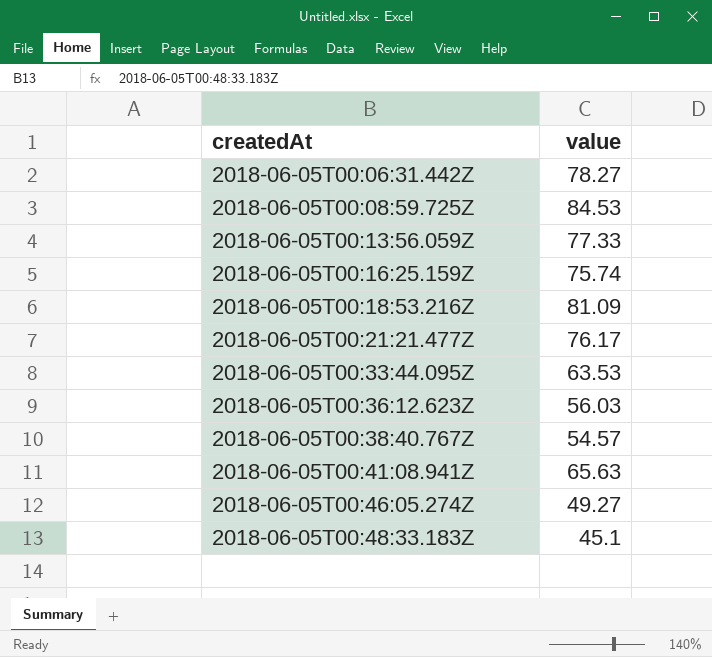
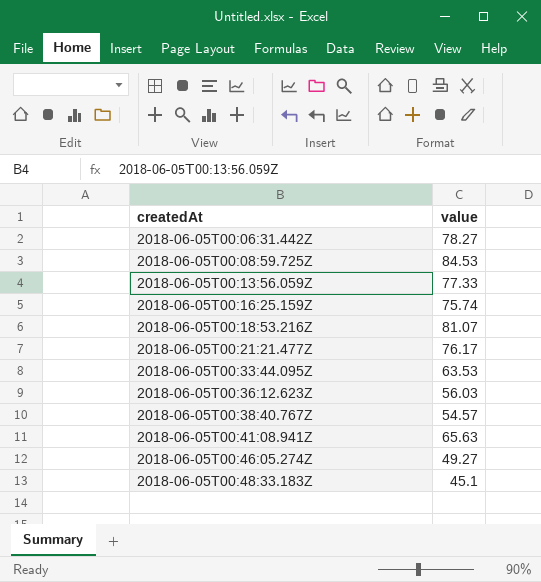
2018-06-05T00:18:53.216Z | value: 81.09 -> 81.07

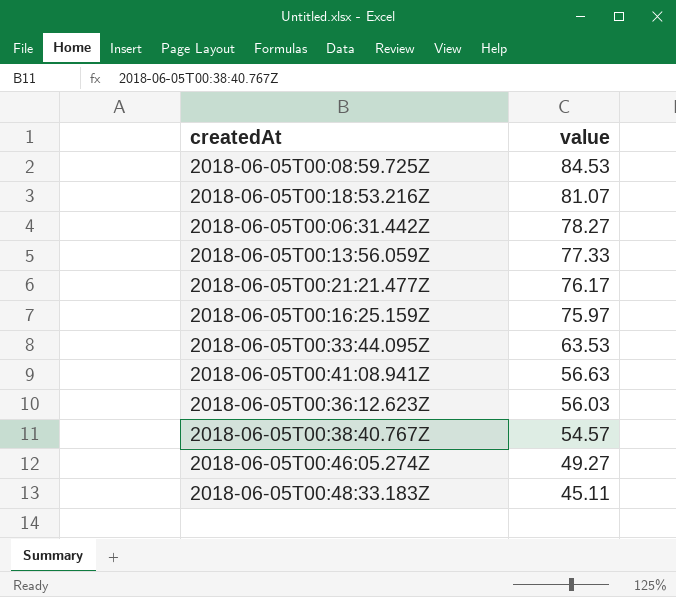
row order: createdAt ascending -> value descending
2018-06-05T00:16:25.159Z | value: 75.74 -> 75.97
2018-06-05T00:41:08.941Z | value: 65.63 -> 56.63
2018-06-05T00:48:33.183Z | value: 45.1 -> 45.11

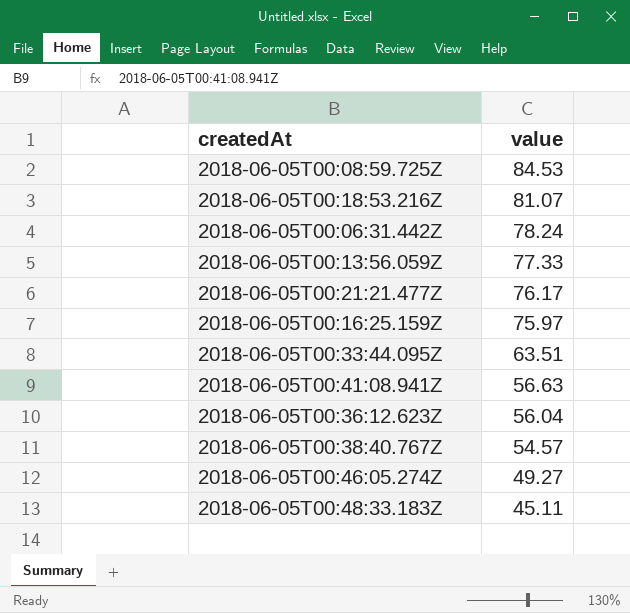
2018-06-05T00:06:31.442Z | value: 78.27 -> 78.24
2018-06-05T00:33:44.095Z | value: 63.53 -> 63.51
2018-06-05T00:36:12.623Z | value: 56.03 -> 56.04

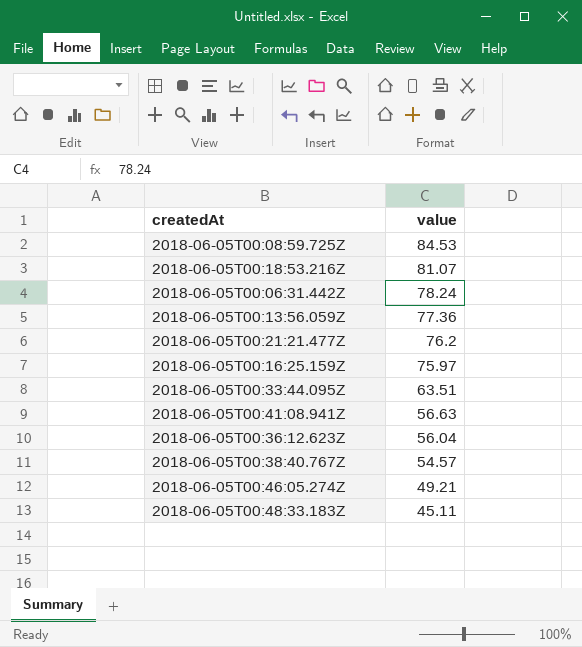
2018-06-05T00:13:56.059Z | value: 77.33 -> 77.36
2018-06-05T00:21:21.477Z | value: 76.17 -> 76.2
2018-06-05T00:46:05.274Z | value: 49.27 -> 49.21

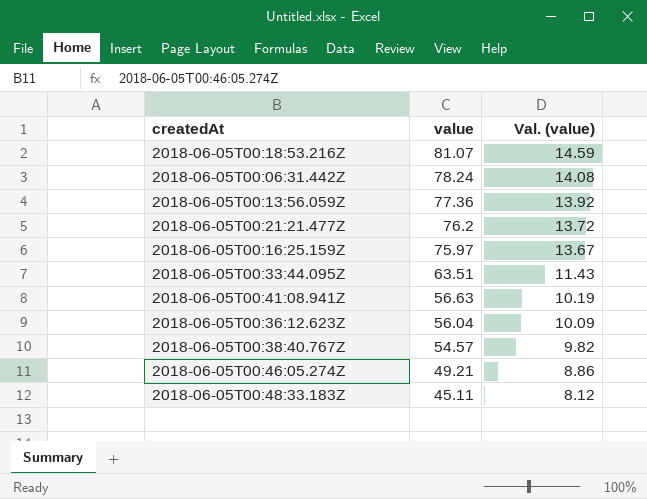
column Val. (value) | formula: none -> [value] * 0.18
row 2018-06-05T00:08:59.725Z: 84.53 -> none

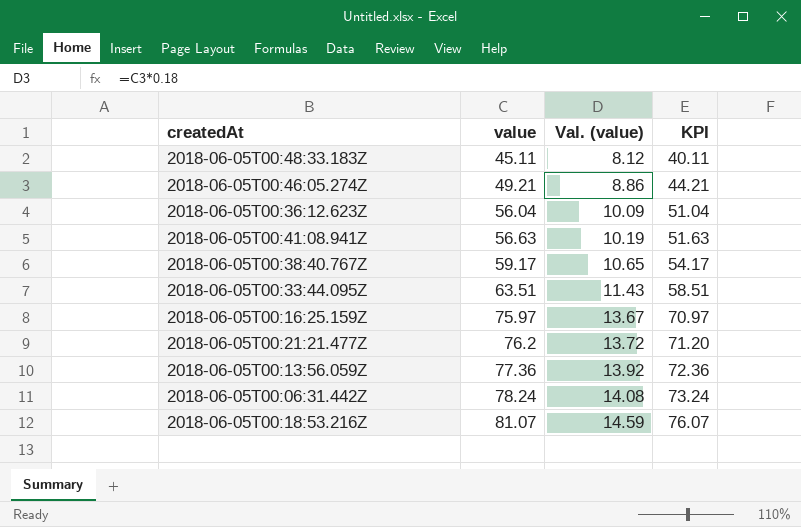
row order: value descending -> value ascending
column KPI | formula: none -> [value] - 5
2018-06-05T00:38:40.767Z | value: 54.57 -> 59.17
2018-06-05T00:38:40.767Z | Val. (value): 9.82 -> 10.65

